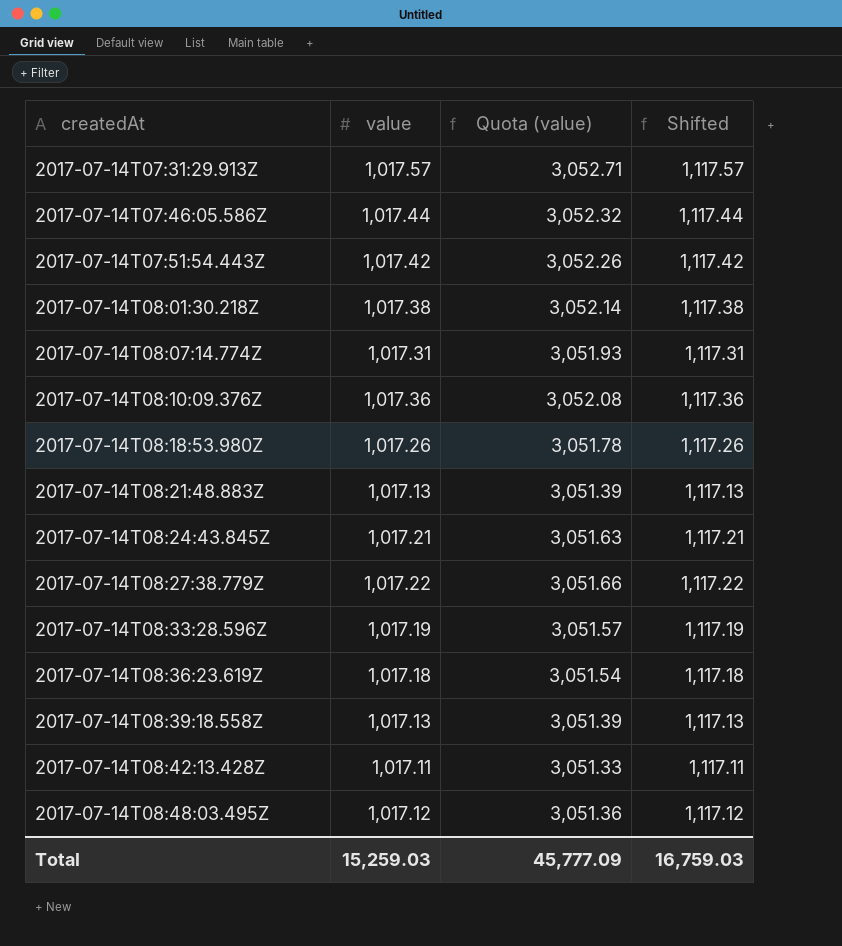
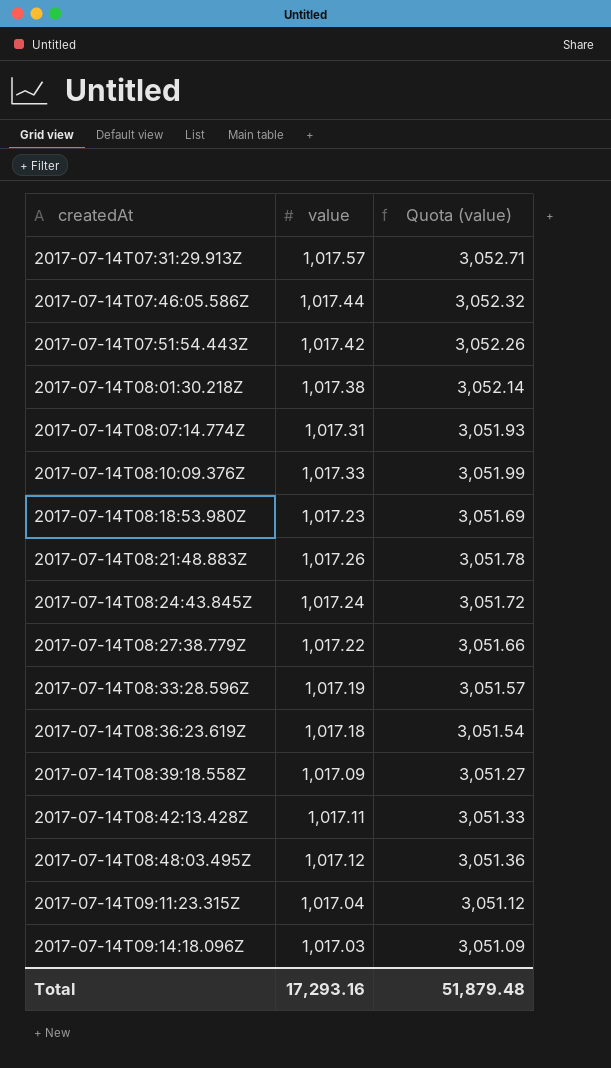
column Shifted | formula: [value] + 100 -> none
2017-07-14T08:10:09.376Z | value: 1,017.36 -> 1,017.33
2017-07-14T08:10:09.376Z | Quota (value): 3,052.08 -> 3,051.99
2017-07-14T08:18:53.980Z | value: 1,017.26 -> 1,017.23
2017-07-14T08:18:53.980Z | Quota (value): 3,051.78 -> 3,051.69
2017-07-14T08:21:48.883Z | value: 1,017.13 -> 1,017.26
2017-07-14T08:21:48.883Z | Quota (value): 3,051.39 -> 3,051.78
2017-07-14T08:24:43.845Z | value: 1,017.21 -> 1,017.24
2017-07-14T08:24:43.845Z | Quota (value): 3,051.63 -> 3,051.72
2017-07-14T08:39:18.558Z | value: 1,017.13 -> 1,017.09
2017-07-14T08:39:18.558Z | Quota (value): 3,051.39 -> 3,051.27
row 2017-07-14T09:11:23.315Z: none -> 1,017.04 | 3,051.12
row 2017-07-14T09:14:18.096Z: none -> 1,017.03 | 3,051.09
Total | value: 15,259.03 -> 17,293.16
Total | Quota (value): 45,777.09 -> 51,879.48

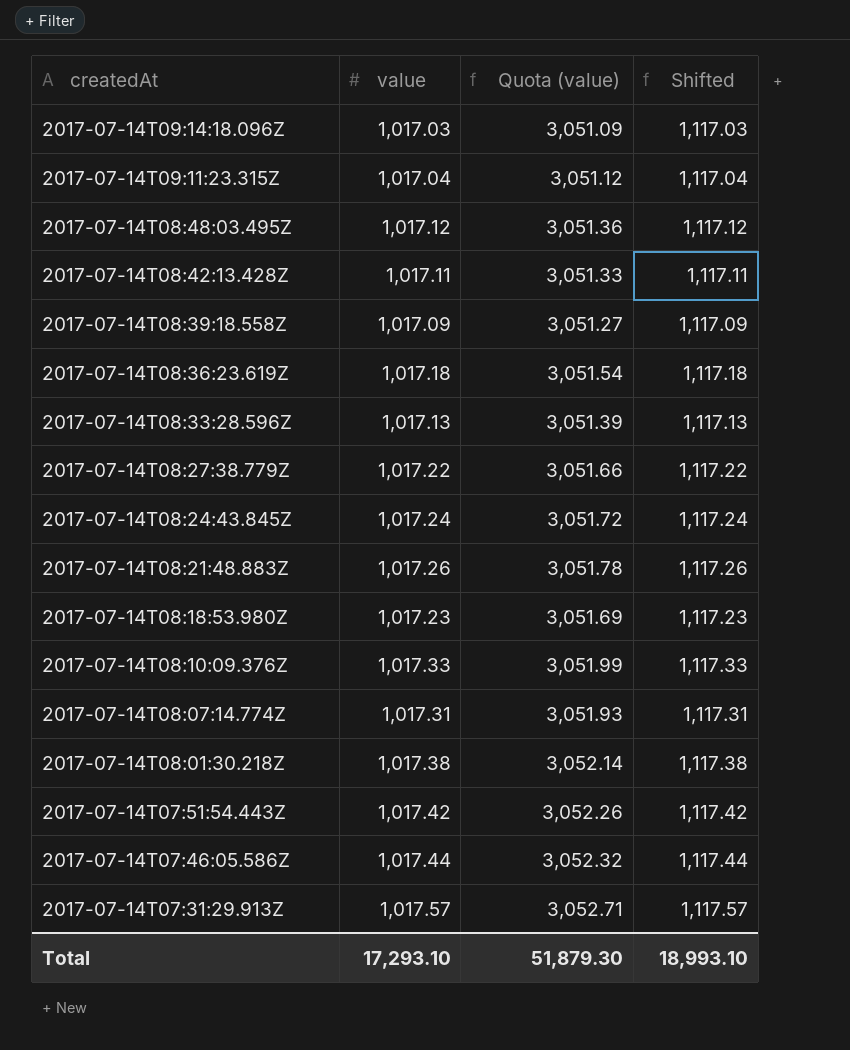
row order: createdAt ascending -> createdAt descending
column Shifted | formula: none -> [value] + 100
2017-07-14T08:33:28.596Z | value: 1,017.19 -> 1,017.13
2017-07-14T08:33:28.596Z | Quota (value): 3,051.57 -> 3,051.39
Total | value: 17,293.16 -> 17,293.10
Total | Quota (value): 51,879.48 -> 51,879.30

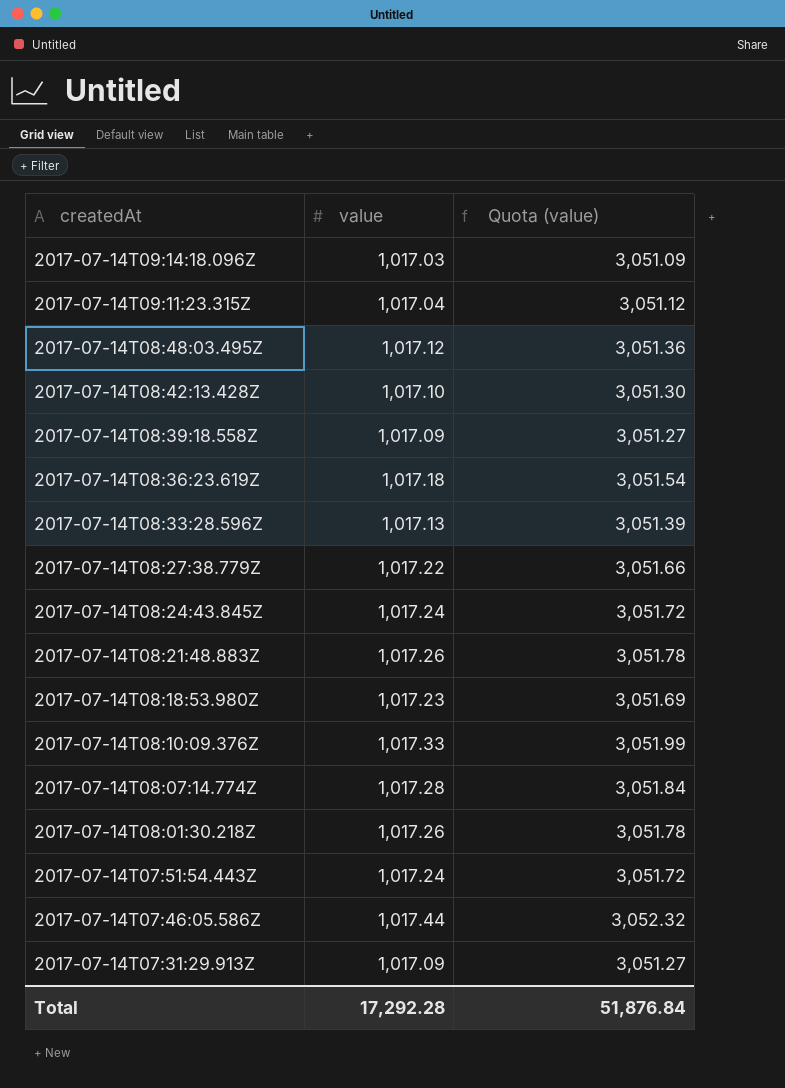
column Shifted | formula: [value] + 100 -> none
2017-07-14T08:42:13.428Z | value: 1,017.11 -> 1,017.10
2017-07-14T08:42:13.428Z | Quota (value): 3,051.33 -> 3,051.30
2017-07-14T08:07:14.774Z | value: 1,017.31 -> 1,017.28
2017-07-14T08:07:14.774Z | Quota (value): 3,051.93 -> 3,051.84
2017-07-14T08:01:30.218Z | value: 1,017.38 -> 1,017.26
2017-07-14T08:01:30.218Z | Quota (value): 3,052.14 -> 3,051.78
2017-07-14T07:51:54.443Z | value: 1,017.42 -> 1,017.24
2017-07-14T07:51:54.443Z | Quota (value): 3,052.26 -> 3,051.72
2017-07-14T07:31:29.913Z | value: 1,017.57 -> 1,017.09
2017-07-14T07:31:29.913Z | Quota (value): 3,052.71 -> 3,051.27
Total | value: 17,293.10 -> 17,292.28
Total | Quota (value): 51,879.30 -> 51,876.84

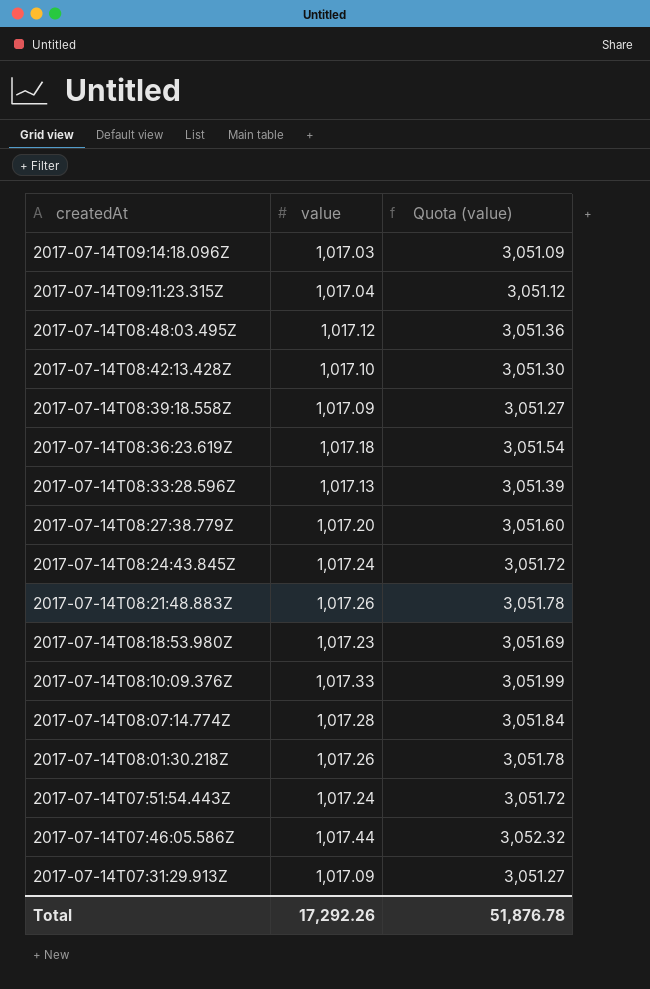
2017-07-14T08:27:38.779Z | value: 1,017.22 -> 1,017.20
2017-07-14T08:27:38.779Z | Quota (value): 3,051.66 -> 3,051.60
Total | value: 17,292.28 -> 17,292.26
Total | Quota (value): 51,876.84 -> 51,876.78

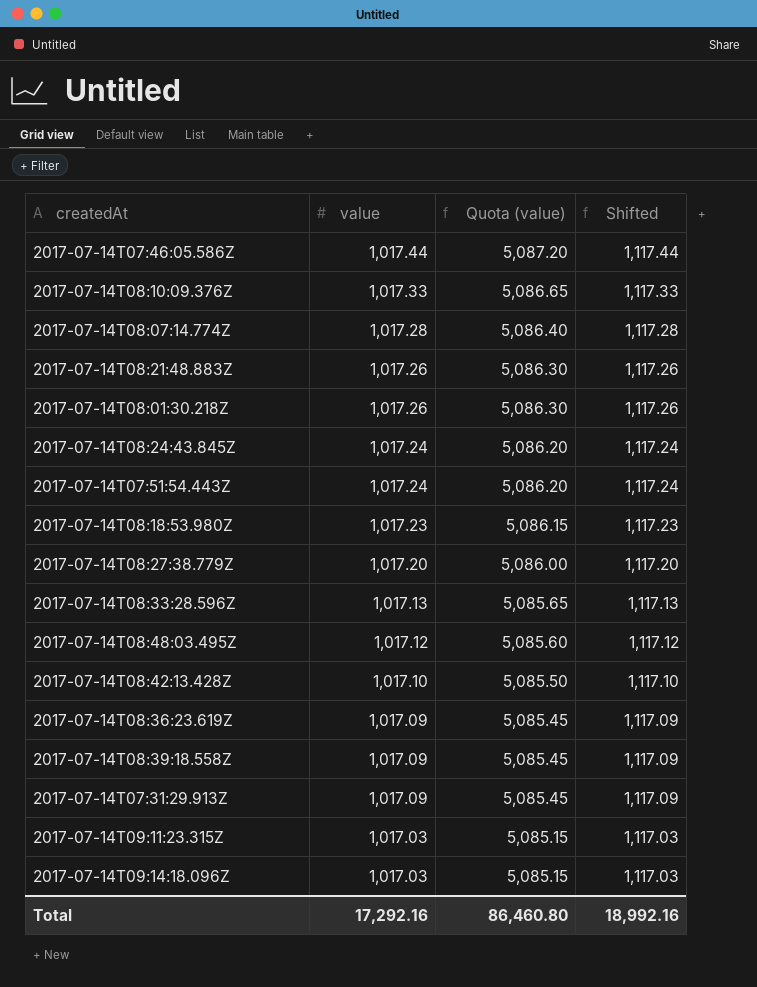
row order: createdAt descending -> value descending
column Quota (value) | formula: [value] * 3 -> [value] * 5
column Shifted | formula: none -> [value] + 100
2017-07-14T08:36:23.619Z | value: 1,017.18 -> 1,017.09
2017-07-14T09:11:23.315Z | value: 1,017.04 -> 1,017.03
Total | value: 17,292.26 -> 17,292.16
Total | Quota (value): 51,876.78 -> 86,460.80

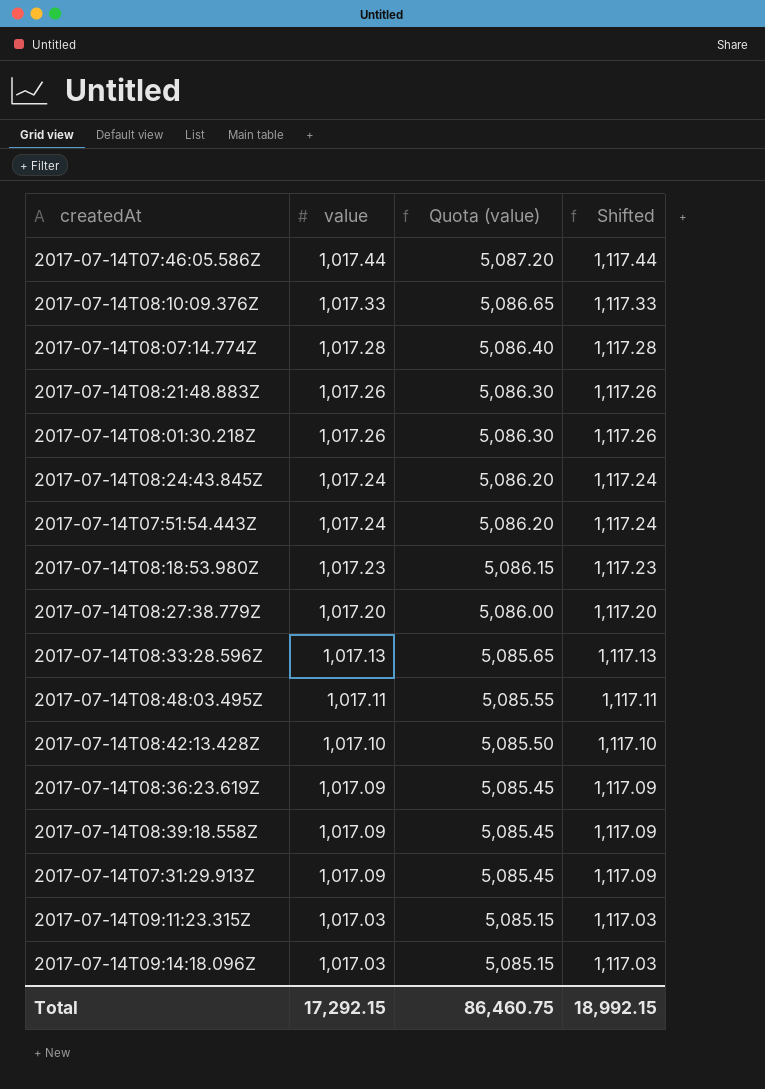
2017-07-14T08:48:03.495Z | value: 1,017.12 -> 1,017.11
2017-07-14T08:48:03.495Z | Quota (value): 5,085.60 -> 5,085.55
2017-07-14T08:48:03.495Z | Shifted: 1,117.12 -> 1,117.11
Total | value: 17,292.16 -> 17,292.15
Total | Quota (value): 86,460.80 -> 86,460.75
Total | Shifted: 18,992.16 -> 18,992.15

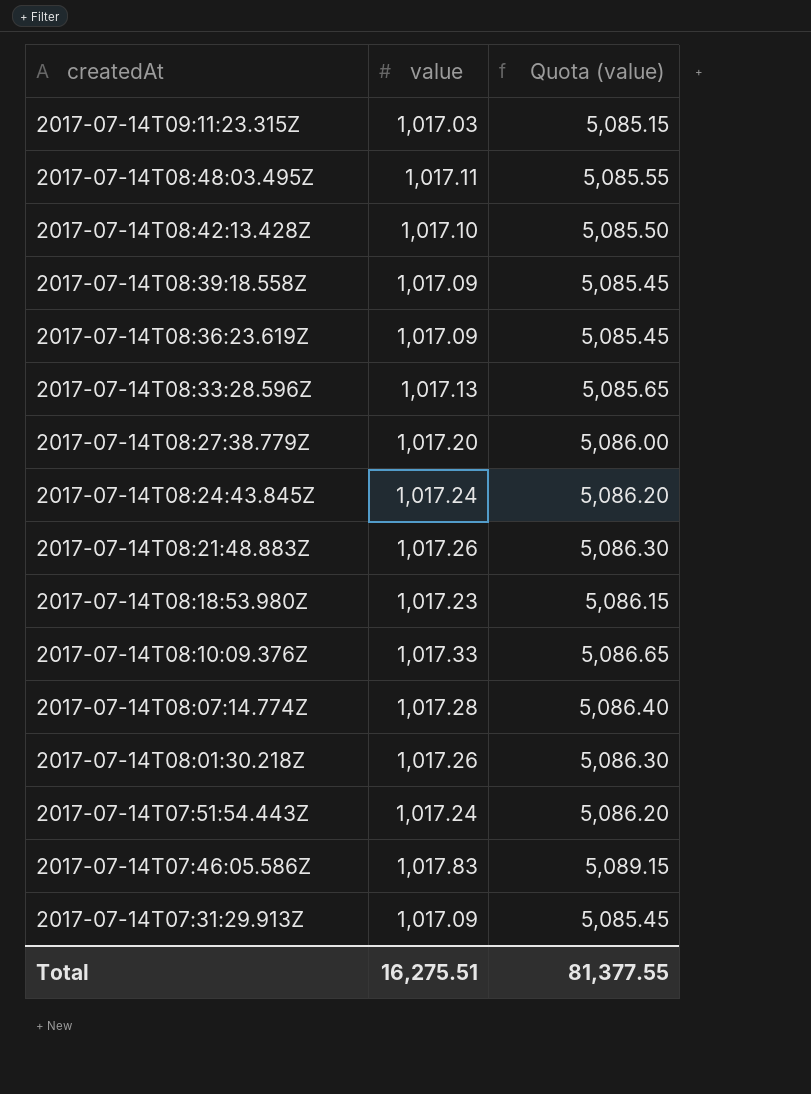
row order: value descending -> createdAt descending
column Shifted | formula: [value] + 100 -> none
row 2017-07-14T09:14:18.096Z: 1,017.03 | 5,085.15 | 1,117.03 -> none
2017-07-14T07:46:05.586Z | value: 1,017.44 -> 1,017.83
2017-07-14T07:46:05.586Z | Quota (value): 5,087.20 -> 5,089.15
Total | value: 17,292.15 -> 16,275.51
Total | Quota (value): 86,460.75 -> 81,377.55

